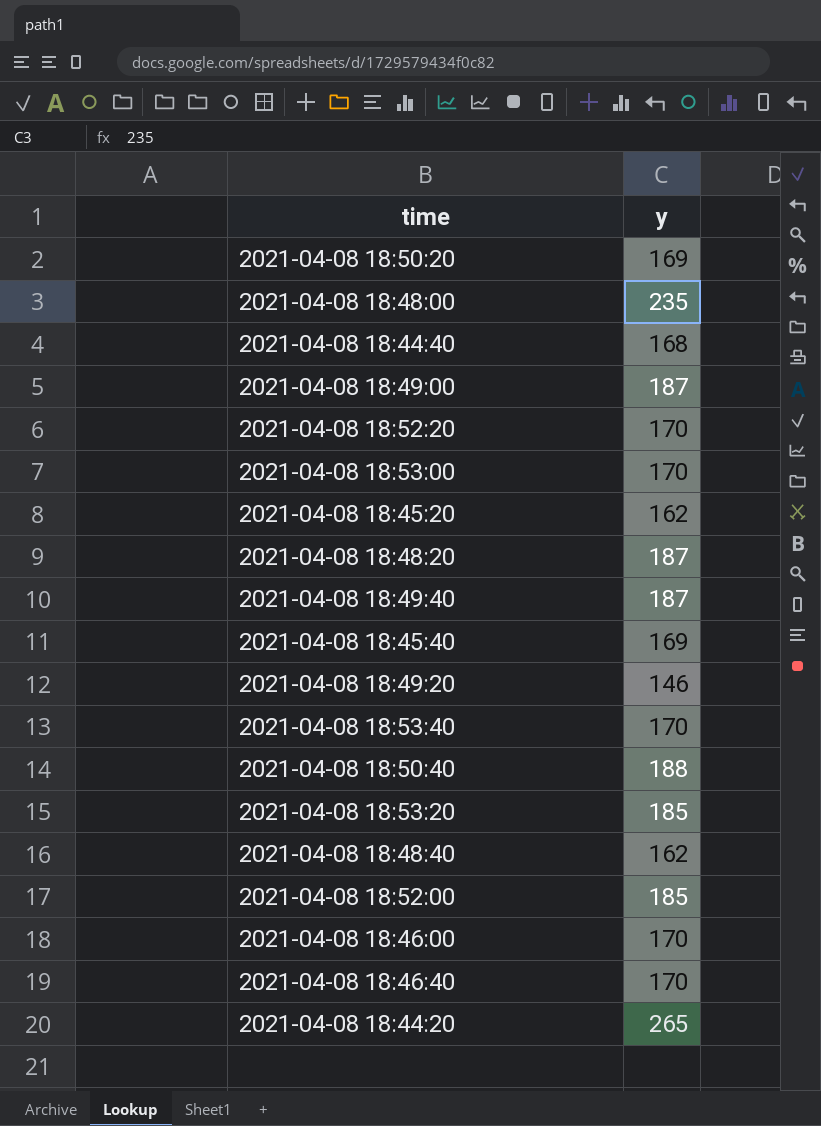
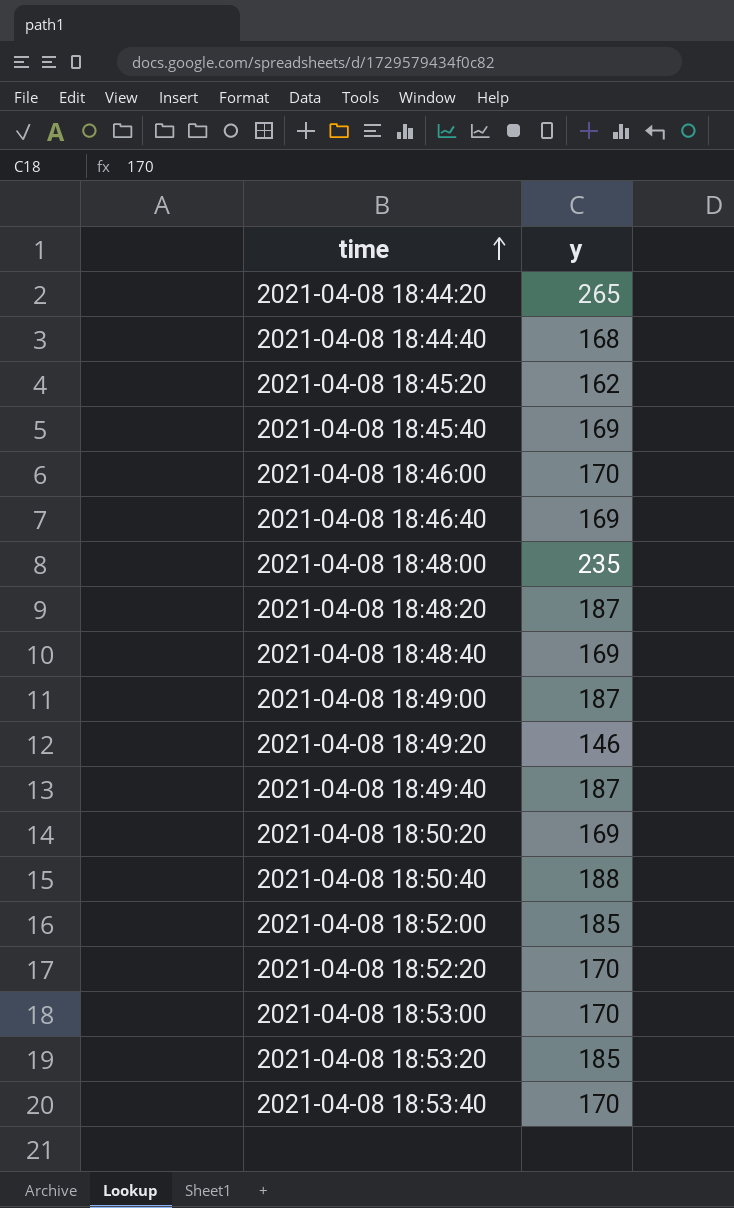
row order: none -> time ascending
2021-04-08 18:46:40 | y: 170 -> 169
2021-04-08 18:48:40 | y: 162 -> 169

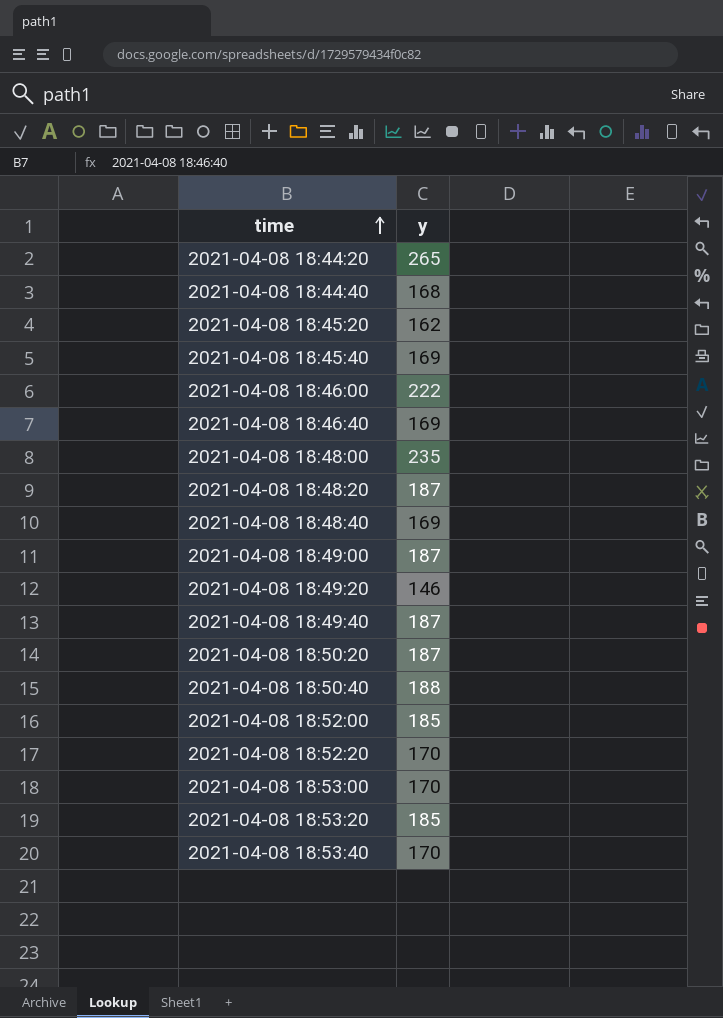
2021-04-08 18:46:00 | y: 170 -> 222
2021-04-08 18:50:20 | y: 169 -> 187

